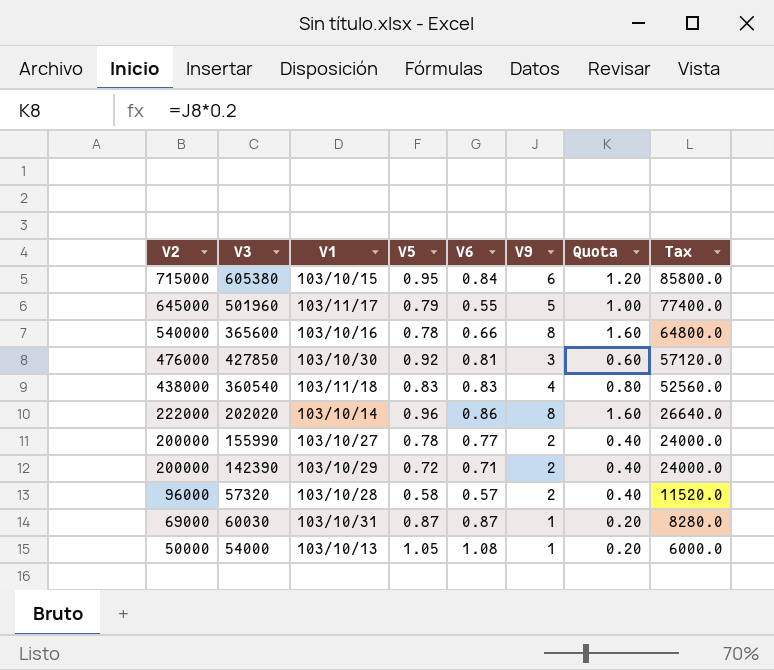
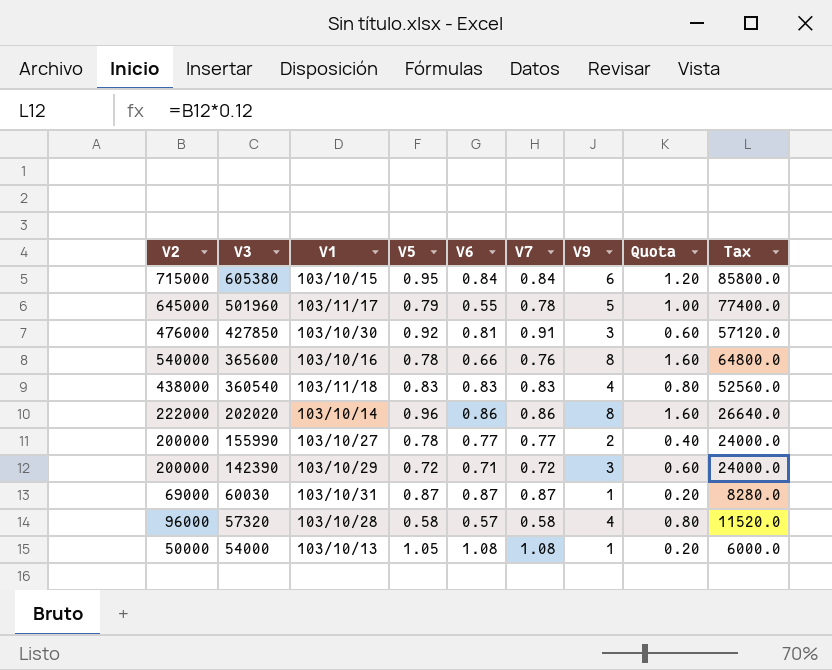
row order: V2 descending -> V3 descending
column V7 | position: none -> 6
142390 | V9: 2 -> 3
142390 | Quota: 0.40 -> 0.60
57320 | V9: 2 -> 4
57320 | Quota: 0.40 -> 0.80

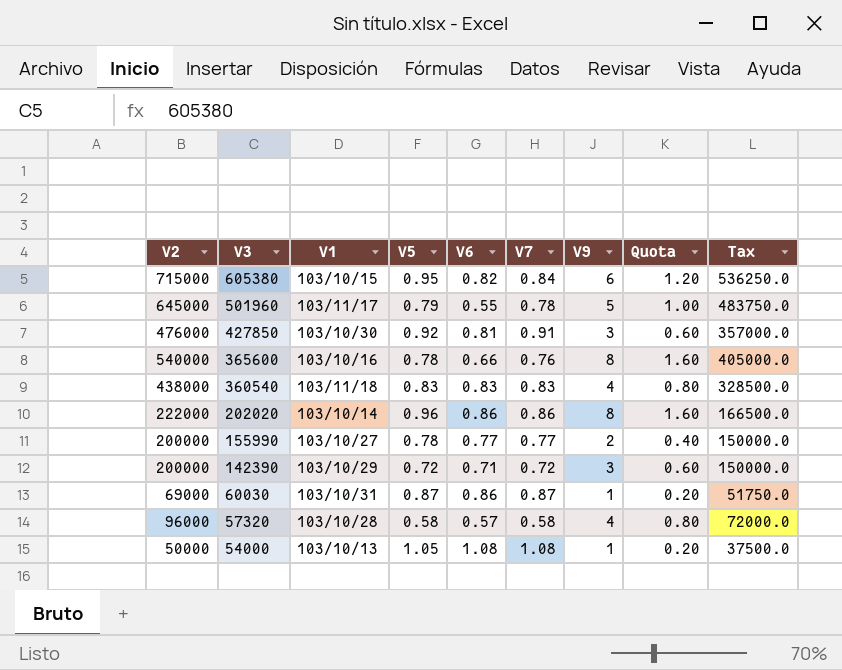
column Tax | formula: [V2] * 0.12 -> [V2] * 0.75
605380 | V6: 0.84 -> 0.82
60030 | V6: 0.87 -> 0.86

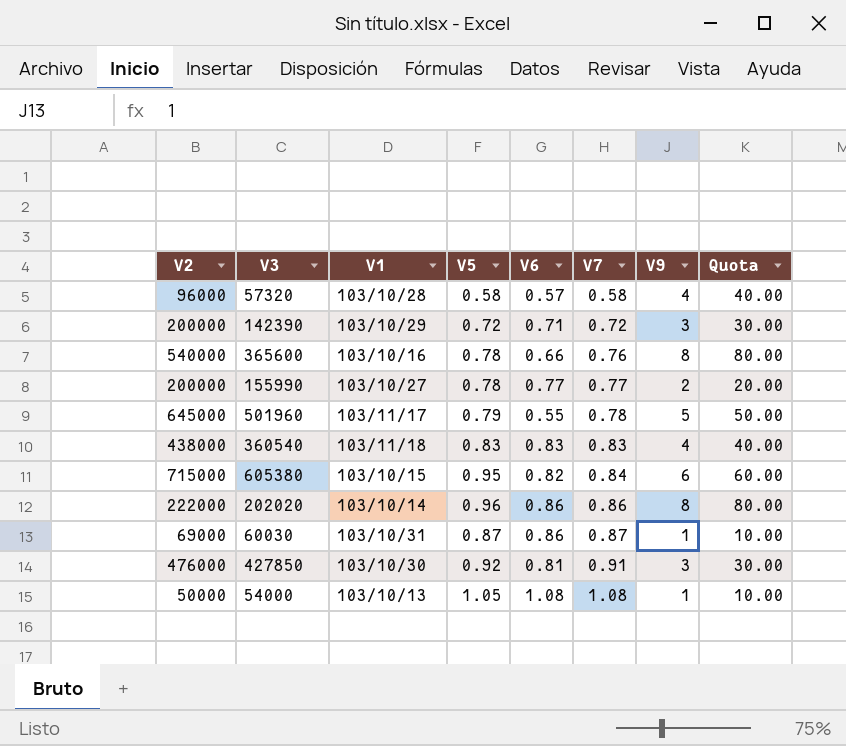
row order: V3 descending -> V7 ascending
column Tax | formula: [V2] * 0.75 -> none
column Quota | formula: [V9] * 0.2 -> [V9] * 10

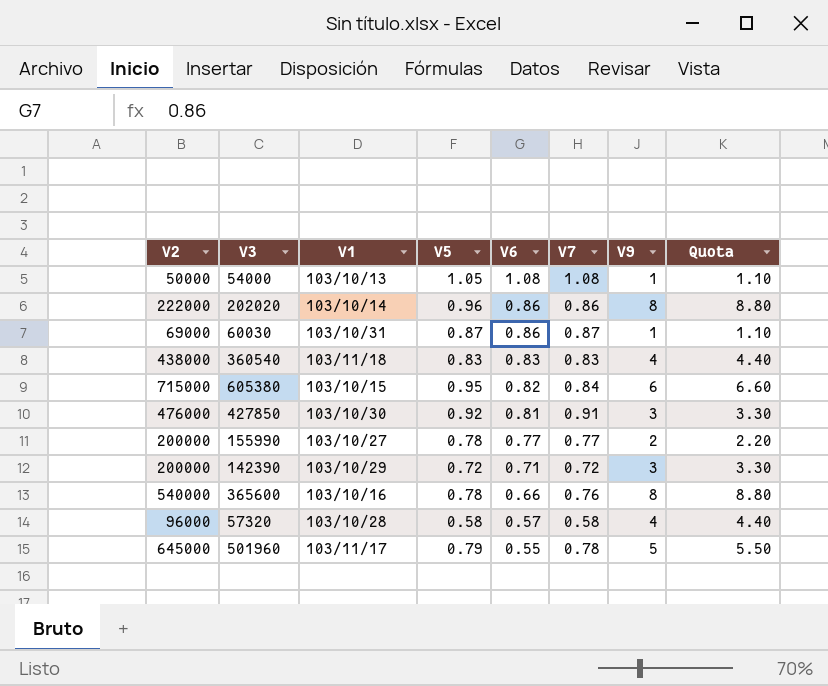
row order: V7 ascending -> V6 descending
column Quota | formula: [V9] * 10 -> [V9] * 1.1

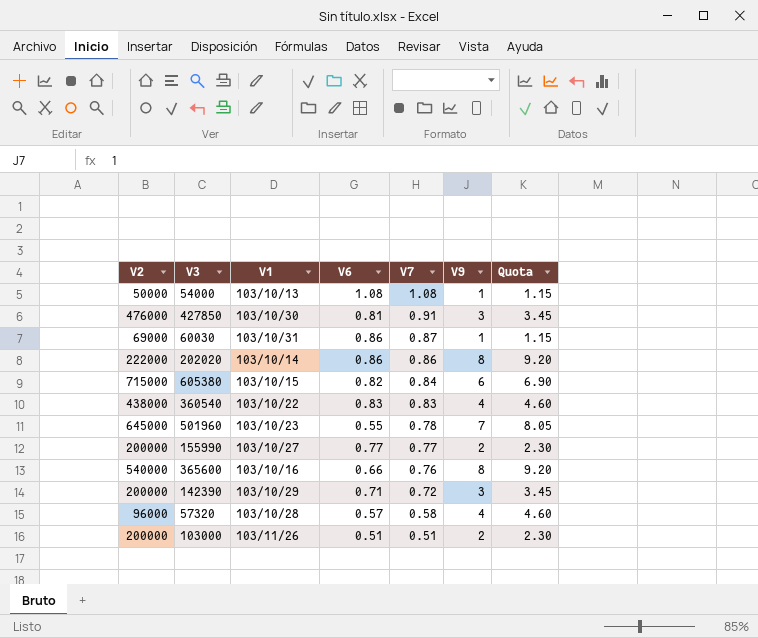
row order: V6 descending -> V7 descending
column V5 | position: 4 -> none
column Quota | formula: [V9] * 1.1 -> [V9] * 1.15
360540 | V1: 103/11/18 -> 103/10/22
501960 | V1: 103/11/17 -> 103/10/23
501960 | V9: 5 -> 7
row 103000: none -> 200000 | 103/11/26 | 0.51 | 0.51 | 2 | 2.30

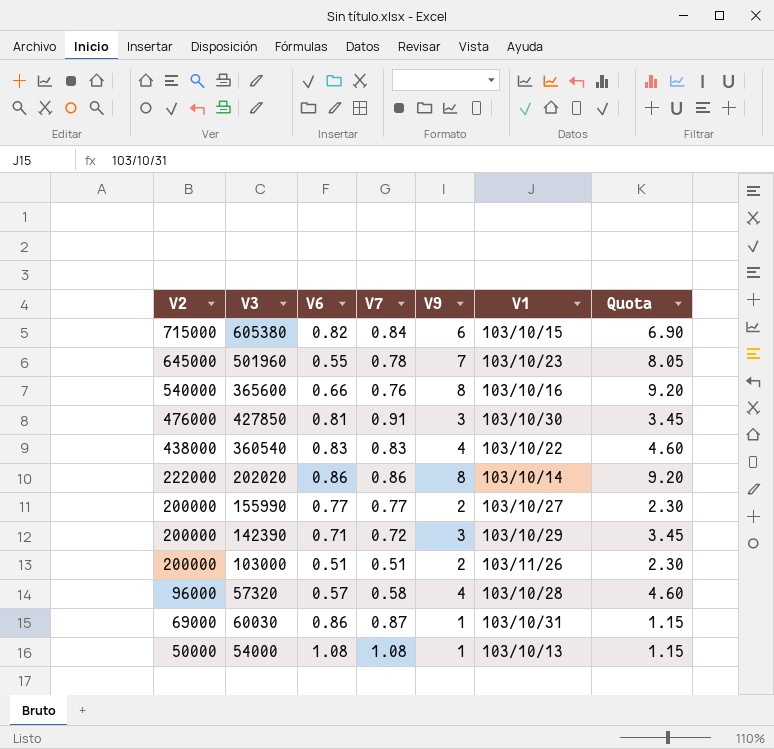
row order: V7 descending -> V2 descending
column V1 | position: 3 -> 6

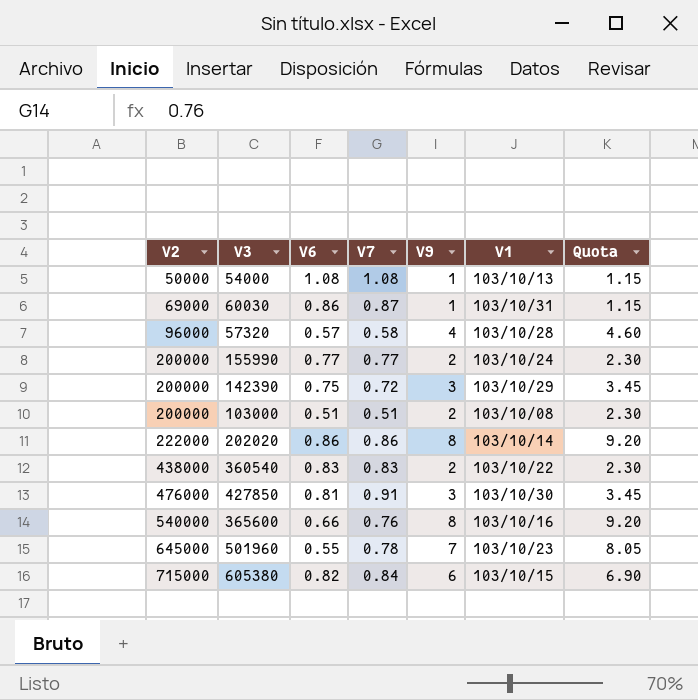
row order: V2 descending -> V2 ascending
155990 | V1: 103/10/27 -> 103/10/24
142390 | V6: 0.71 -> 0.75
103000 | V1: 103/11/26 -> 103/10/08
360540 | V9: 4 -> 2
360540 | Quota: 4.60 -> 2.30

